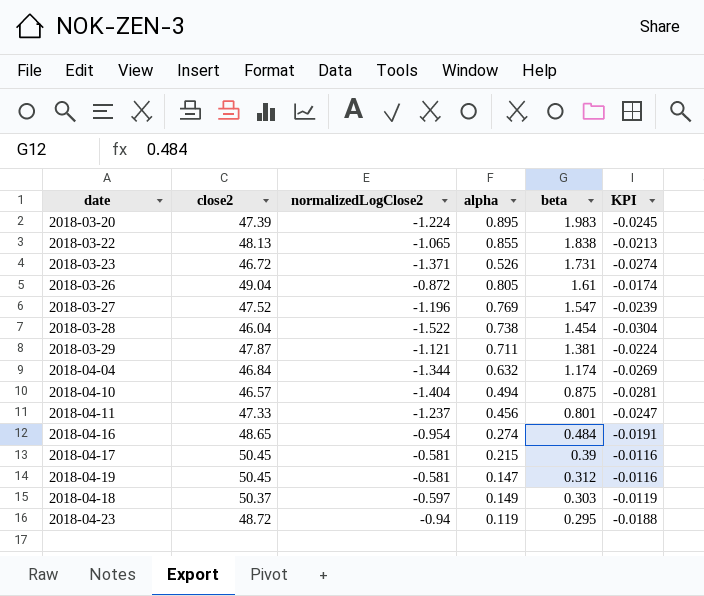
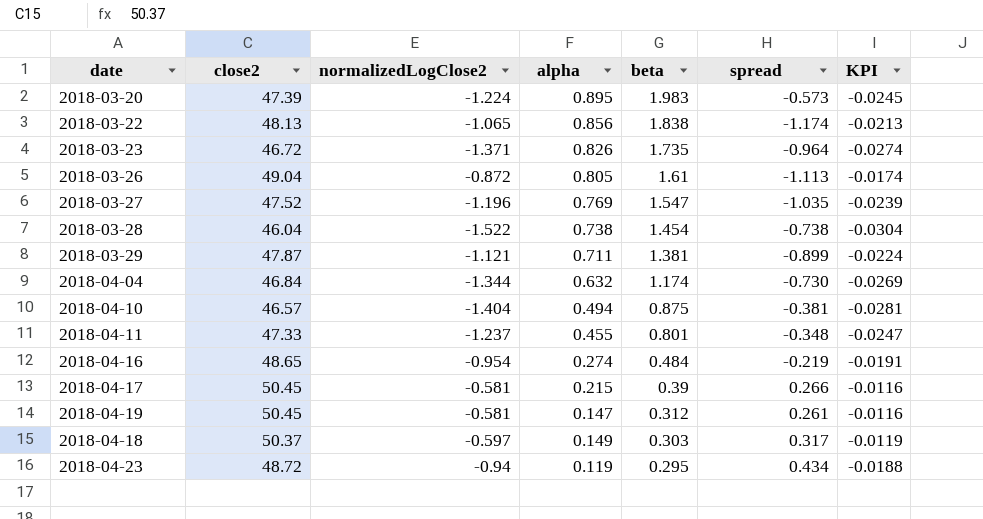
column spread | position: none -> 6
2018-03-22 | alpha: 0.855 -> 0.856
2018-03-23 | alpha: 0.526 -> 0.826
2018-03-23 | beta: 1.731 -> 1.735
2018-04-11 | alpha: 0.456 -> 0.455

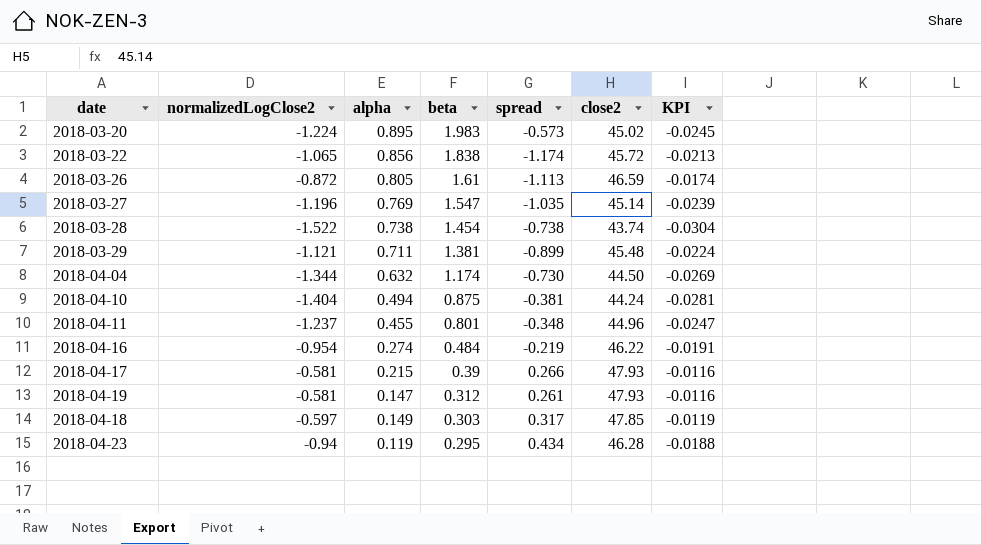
column close2 | position: 2 -> 6
row 2018-03-23: 46.72 | -1.371 | 0.826 | 1.735 | -0.964 | -0.0274 -> none
2018-03-20 | close2: 47.39 -> 45.02
2018-03-22 | close2: 48.13 -> 45.72
2018-03-26 | close2: 49.04 -> 46.59
2018-03-27 | close2: 47.52 -> 45.14
2018-03-28 | close2: 46.04 -> 43.74
2018-03-29 | close2: 47.87 -> 45.48
2018-04-04 | close2: 46.84 -> 44.50
2018-04-10 | close2: 46.57 -> 44.24
2018-04-11 | close2: 47.33 -> 44.96
2018-04-16 | close2: 48.65 -> 46.22
2018-04-17 | close2: 50.45 -> 47.93
2018-04-19 | close2: 50.45 -> 47.93
2018-04-18 | close2: 50.37 -> 47.85
2018-04-23 | close2: 48.72 -> 46.28

